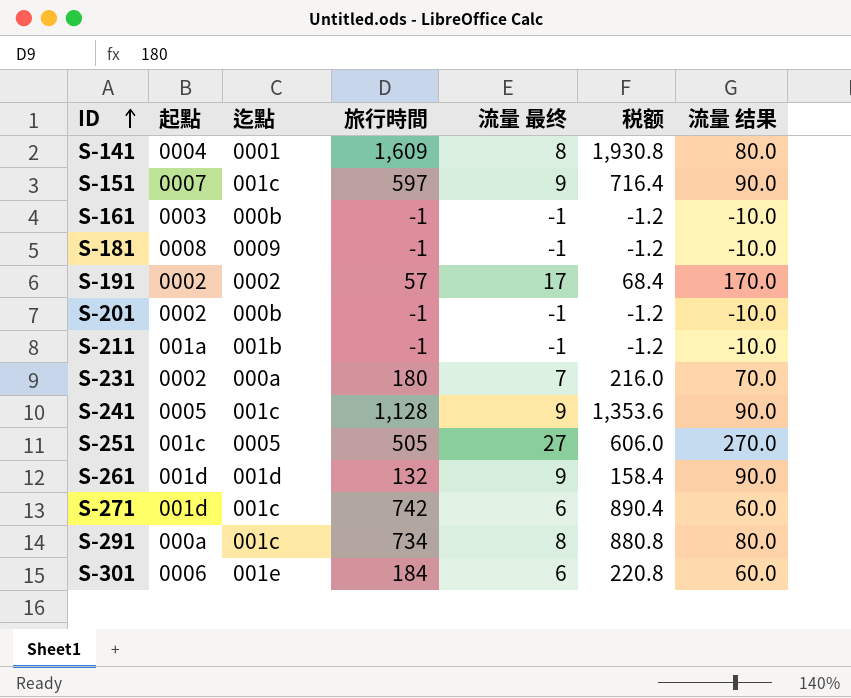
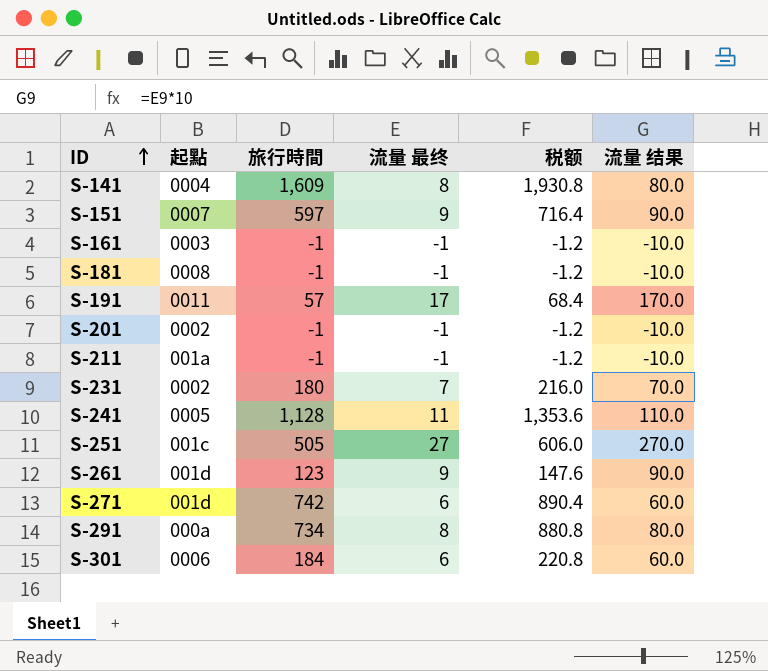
column 迄點 | position: 3 -> none
S-191 | 起點: 0002 -> 0011
S-241 | 流量 最终: 9 -> 11
S-241 | 流量 结果: 90.0 -> 110.0
S-261 | 旅行時間: 132 -> 123
S-261 | 税额: 158.4 -> 147.6

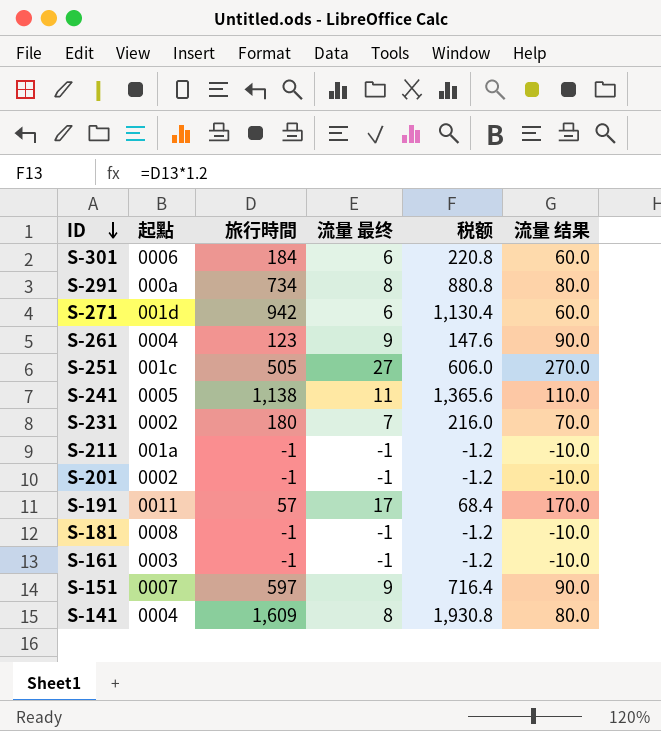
row order: ID ascending -> ID descending
S-271 | 旅行時間: 742 -> 942
S-271 | 税额: 890.4 -> 1,130.4
S-261 | 起點: 001d -> 0004
S-241 | 旅行時間: 1,128 -> 1,138
S-241 | 税额: 1,353.6 -> 1,365.6

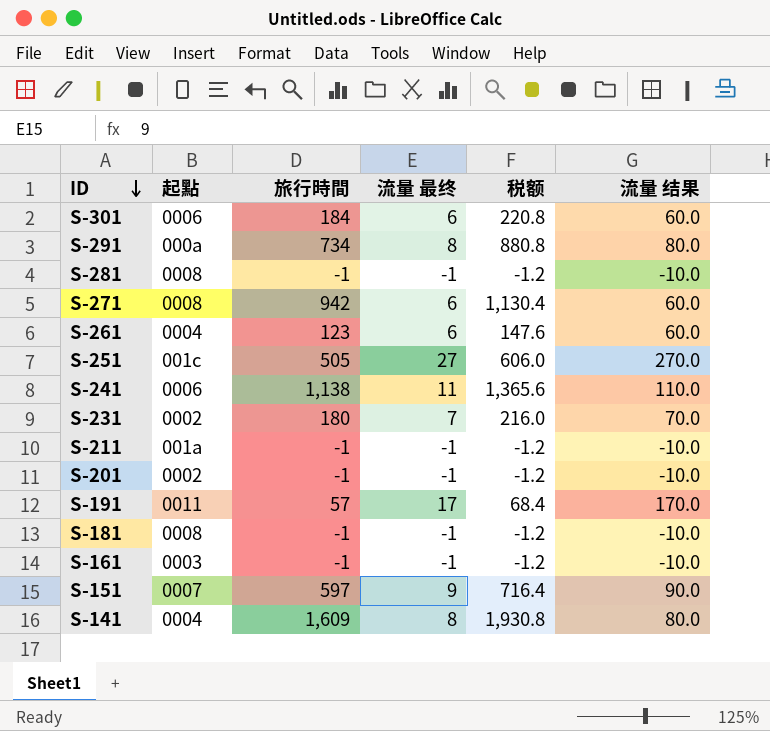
row S-281: none -> 0008 | -1 | -1 | -1.2 | -10.0
S-271 | 起點: 001d -> 0008
S-261 | 流量 最终: 9 -> 6
S-261 | 流量 结果: 90.0 -> 60.0
S-241 | 起點: 0005 -> 0006

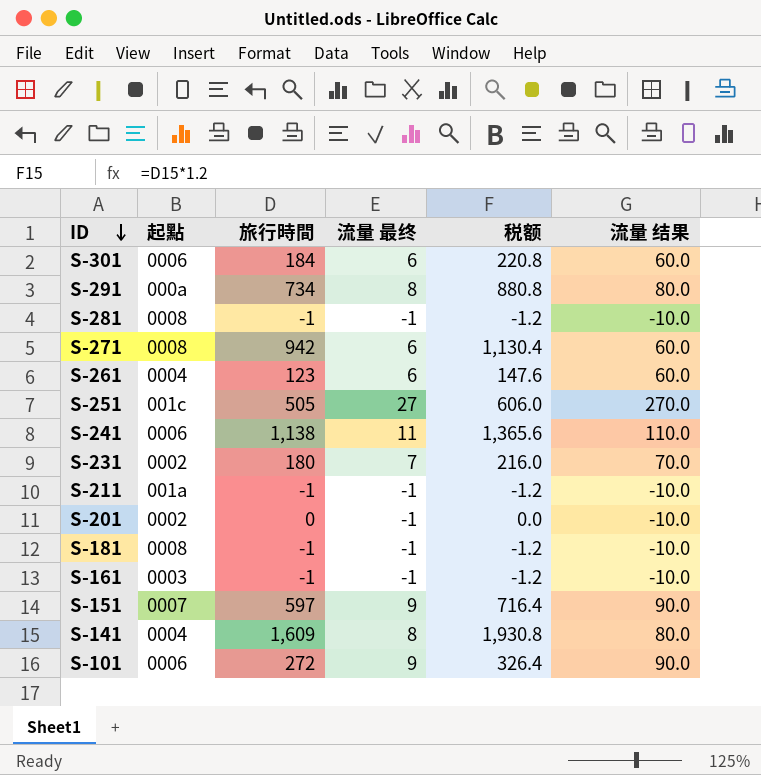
row S-191: 0011 | 57 | 17 | 68.4 | 170.0 -> none
S-201 | 旅行時間: -1 -> 0
S-201 | 税额: -1.2 -> 0.0
row S-101: none -> 0006 | 272 | 9 | 326.4 | 90.0

